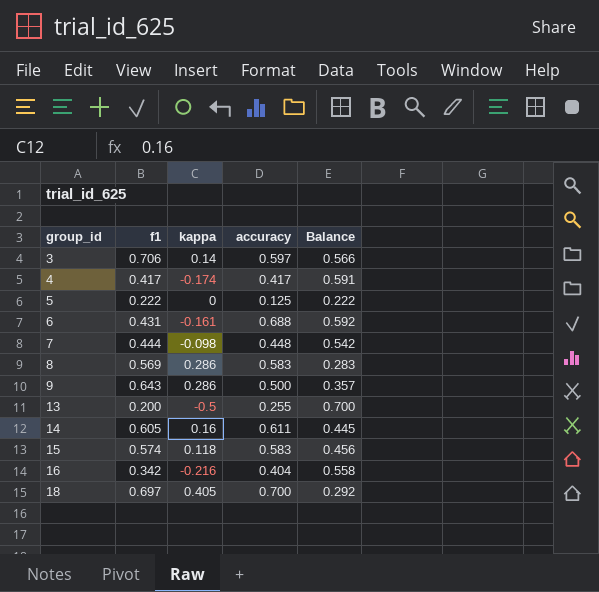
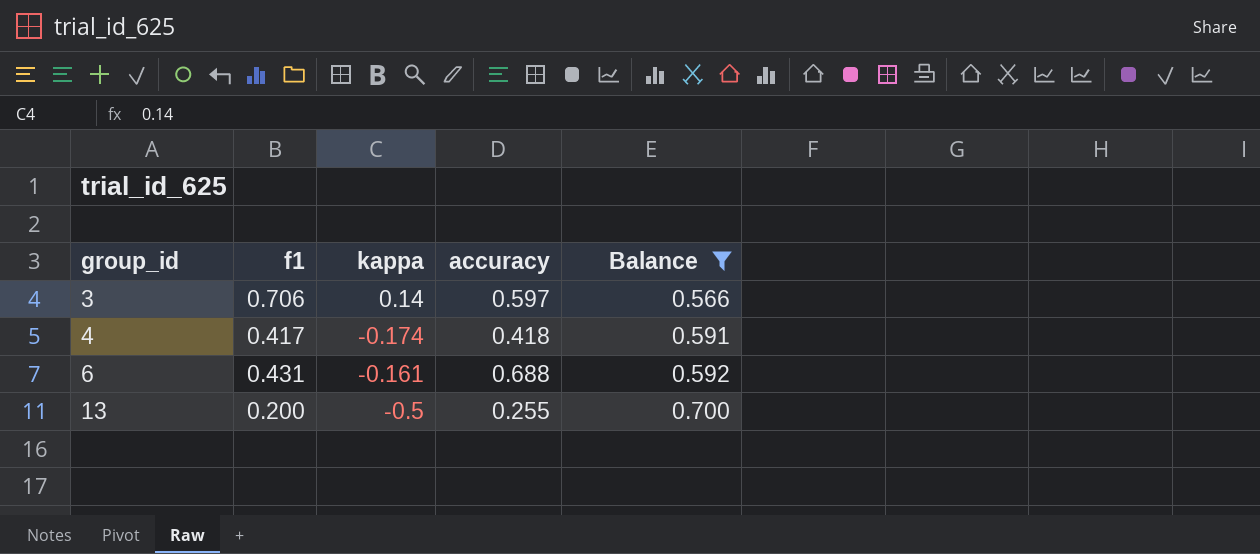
filter: none -> Balance >= 0.566
4 | accuracy: 0.417 -> 0.418

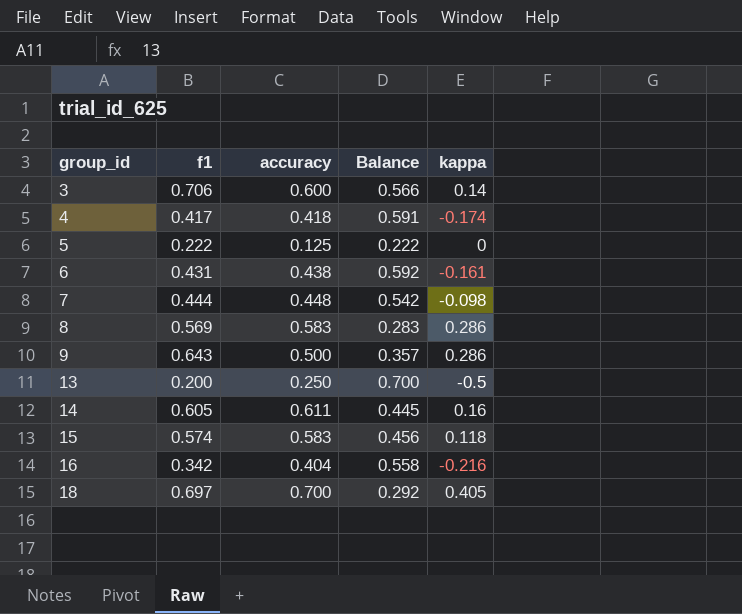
filter: Balance >= 0.566 -> none
column kappa | position: 3 -> 5
3 | accuracy: 0.597 -> 0.600
6 | accuracy: 0.688 -> 0.438
13 | accuracy: 0.255 -> 0.250

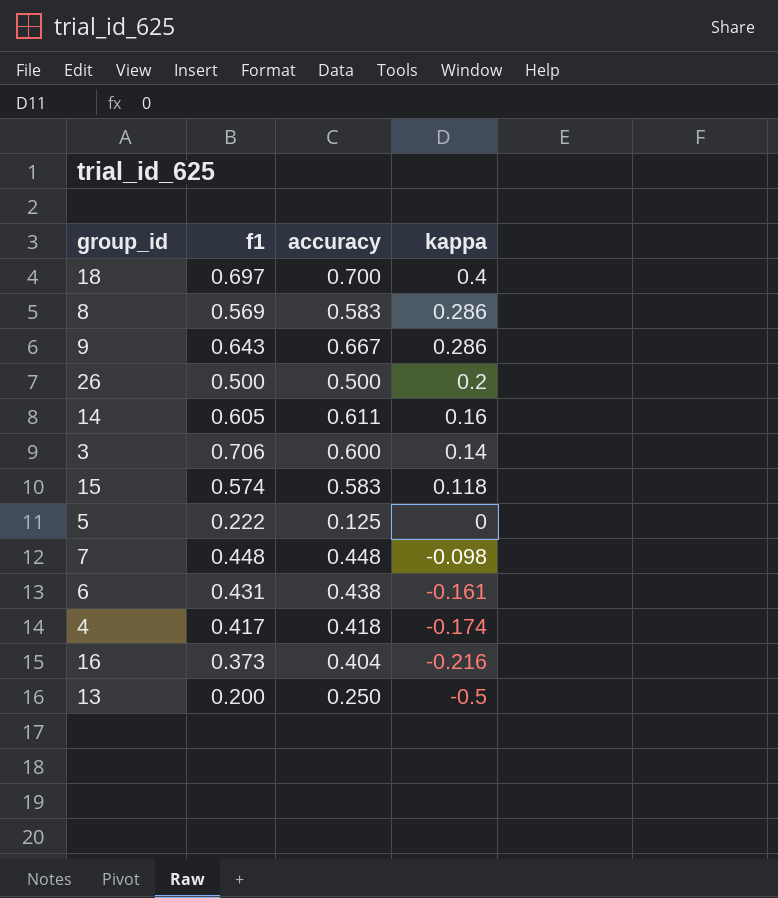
row order: group_id ascending -> kappa descending
column Balance | formula: [f1] - [kappa] -> none
18 | kappa: 0.405 -> 0.4
9 | accuracy: 0.500 -> 0.667
row 26: none -> 0.500 | 0.500 | 0.2
7 | f1: 0.444 -> 0.448
16 | f1: 0.342 -> 0.373

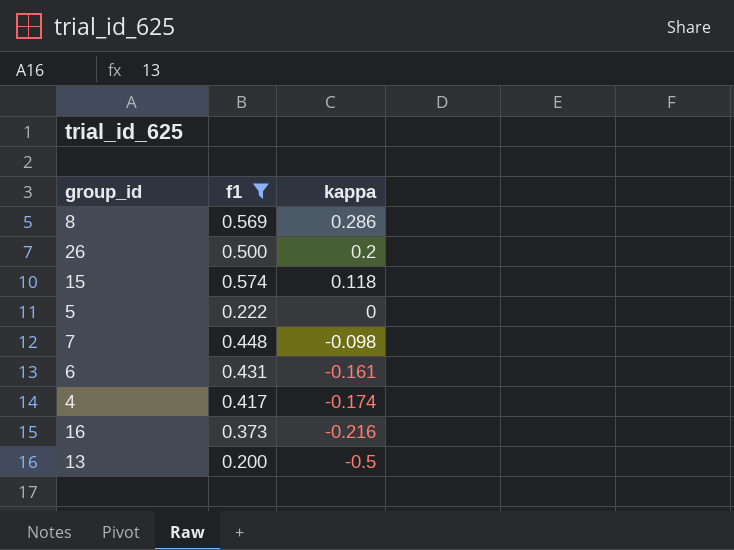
filter: none -> f1 <= 0.574
column accuracy | position: 3 -> none

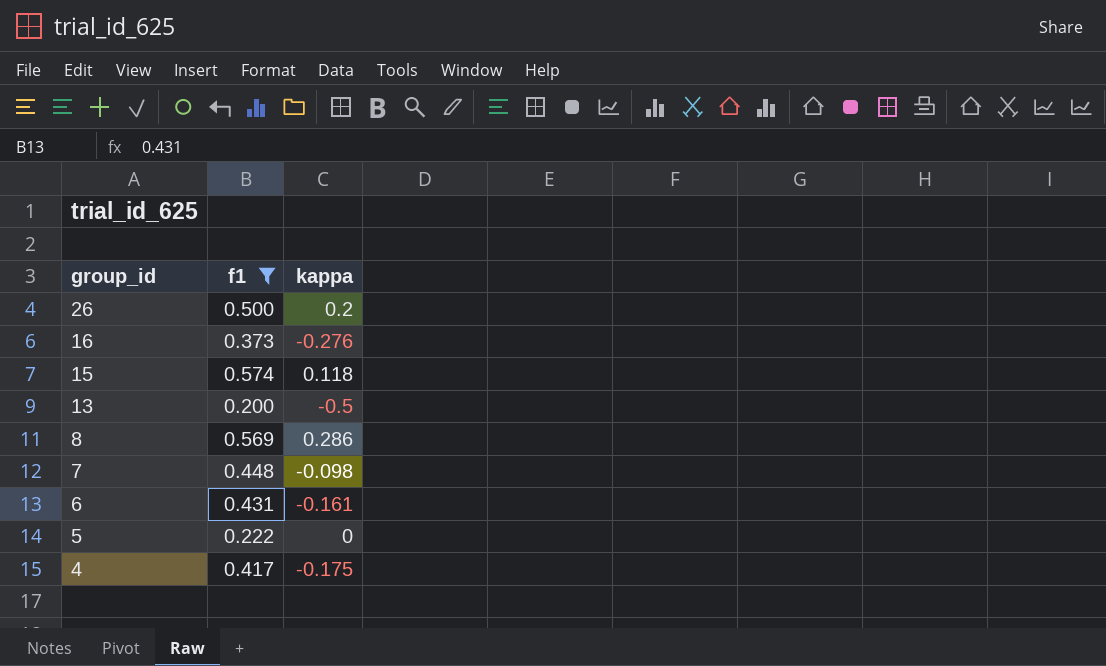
row order: kappa descending -> group_id descending
16 | kappa: -0.216 -> -0.276
4 | kappa: -0.174 -> -0.175

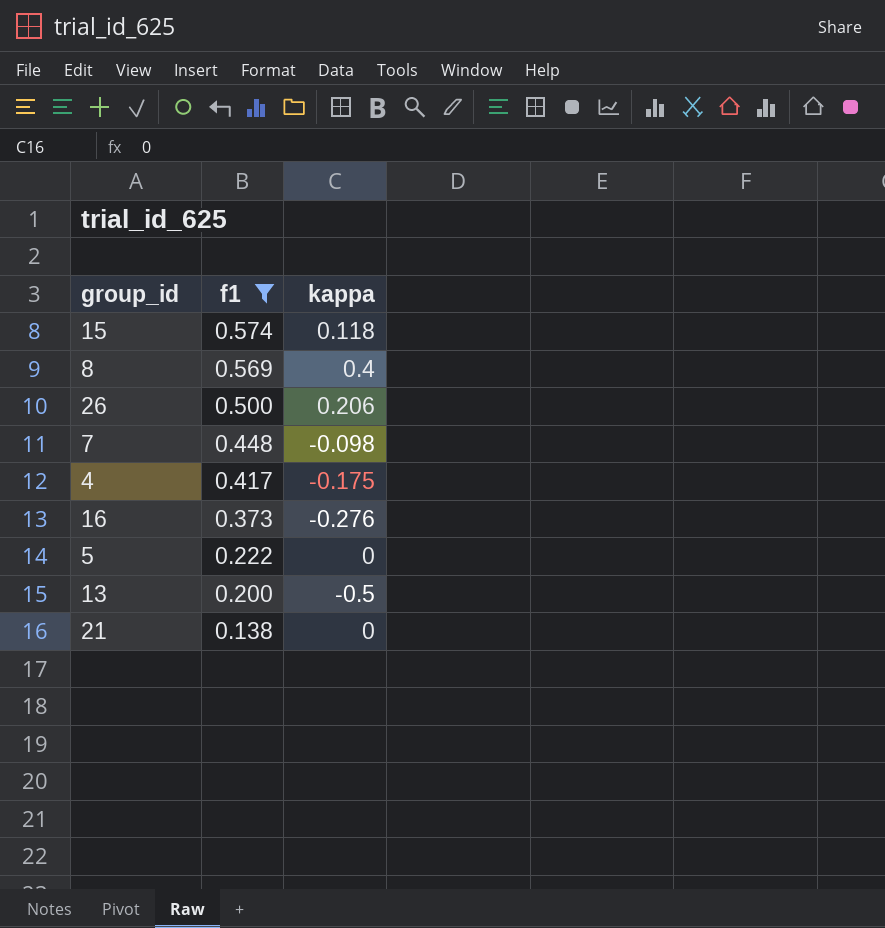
row order: group_id descending -> f1 descending
row 6: 0.431 | -0.161 -> none
8 | kappa: 0.286 -> 0.4
26 | kappa: 0.2 -> 0.206
row 21: none -> 0.138 | 0

